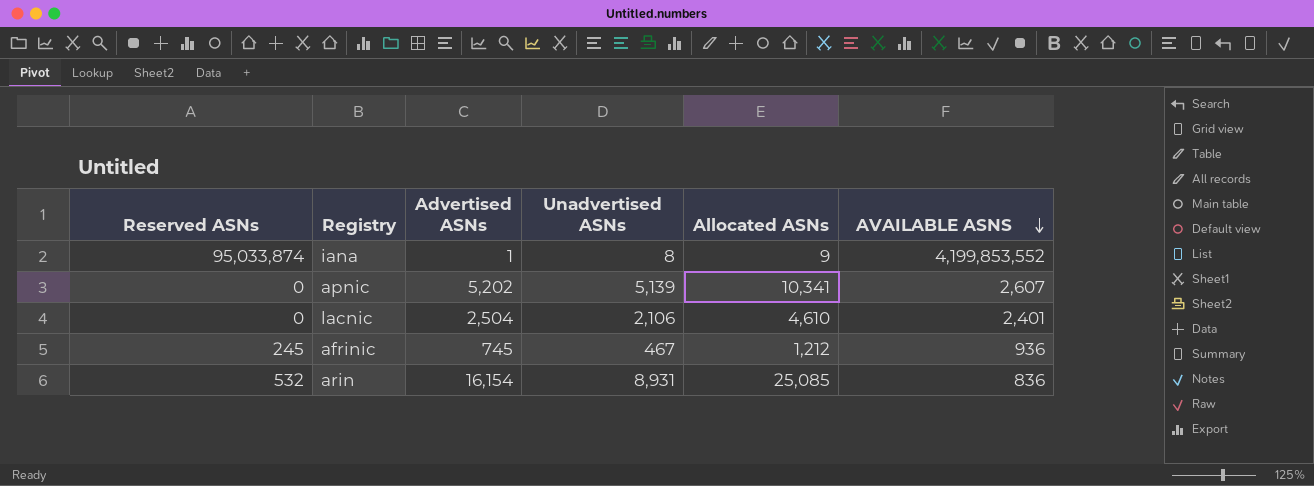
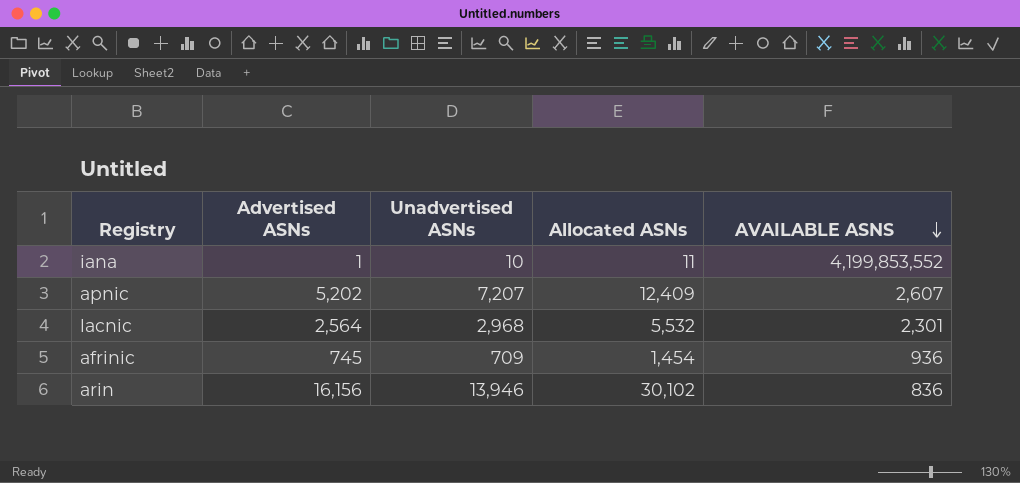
column Reserved ASNs | position: 1 -> none
iana | Unadvertised ASNs: 8 -> 10
iana | Allocated ASNs: 9 -> 11
apnic | Unadvertised ASNs: 5,139 -> 7,207
apnic | Allocated ASNs: 10,341 -> 12,409
lacnic | Advertised ASNs: 2,504 -> 2,564
lacnic | Unadvertised ASNs: 2,106 -> 2,968
lacnic | Allocated ASNs: 4,610 -> 5,532
lacnic | AVAILABLE ASNS: 2,401 -> 2,301
afrinic | Unadvertised ASNs: 467 -> 709
afrinic | Allocated ASNs: 1,212 -> 1,454
arin | Advertised ASNs: 16,154 -> 16,156
arin | Unadvertised ASNs: 8,931 -> 13,946
arin | Allocated ASNs: 25,085 -> 30,102

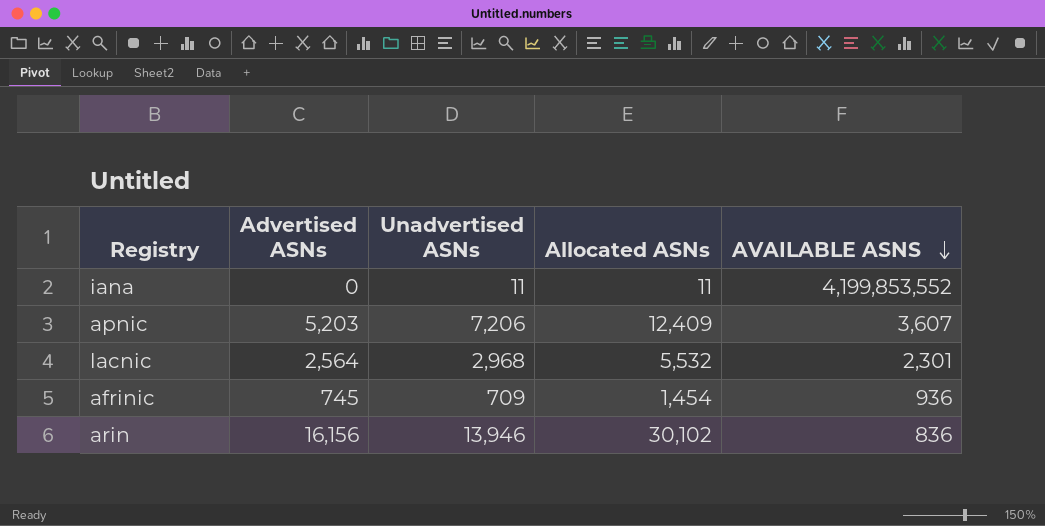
iana | Advertised ASNs: 1 -> 0
iana | Unadvertised ASNs: 10 -> 11
apnic | Advertised ASNs: 5,202 -> 5,203
apnic | Unadvertised ASNs: 7,207 -> 7,206
apnic | AVAILABLE ASNS: 2,607 -> 3,607

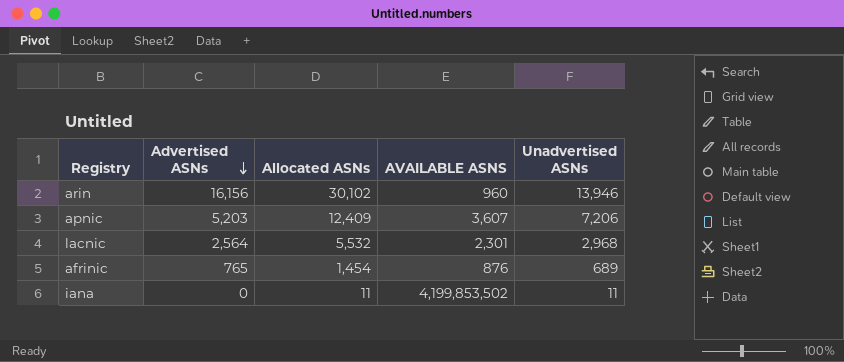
row order: AVAILABLE ASNS descending -> Advertised ASNs descending
column Unadvertised ASNs | position: 3 -> 5
arin | AVAILABLE ASNS: 836 -> 960
afrinic | Advertised ASNs: 745 -> 765
afrinic | AVAILABLE ASNS: 936 -> 876
afrinic | Unadvertised ASNs: 709 -> 689
iana | AVAILABLE ASNS: 4,199,853,552 -> 4,199,853,502

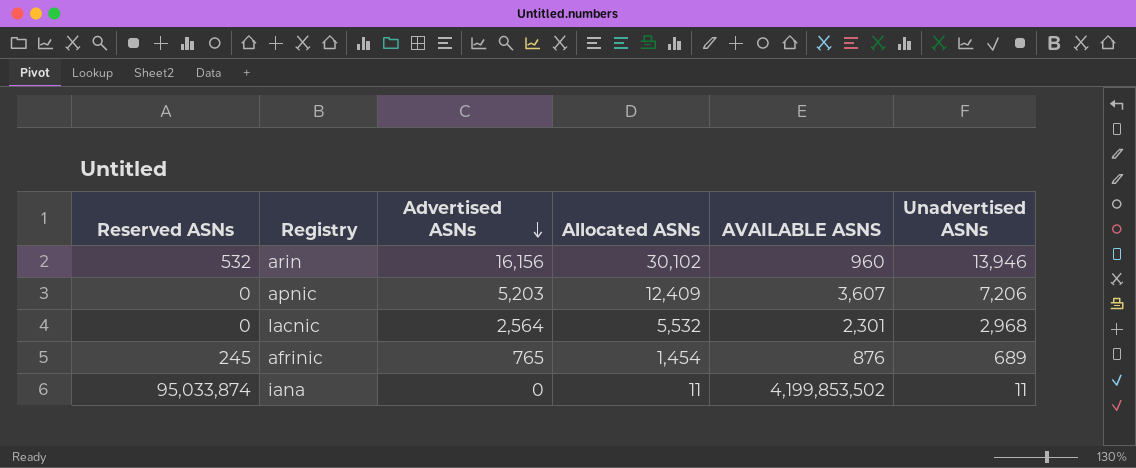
column Reserved ASNs | position: none -> 1

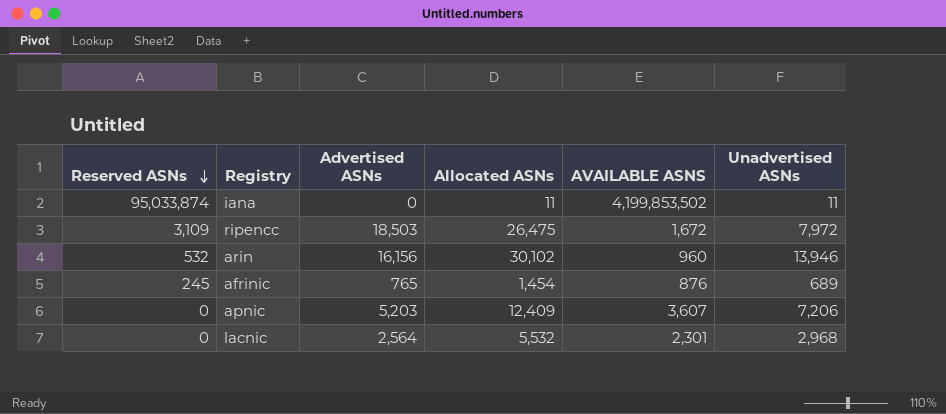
row order: Advertised ASNs descending -> Reserved ASNs descending
row ripencc: none -> 3,109 | 18,503 | 26,475 | 1,672 | 7,972

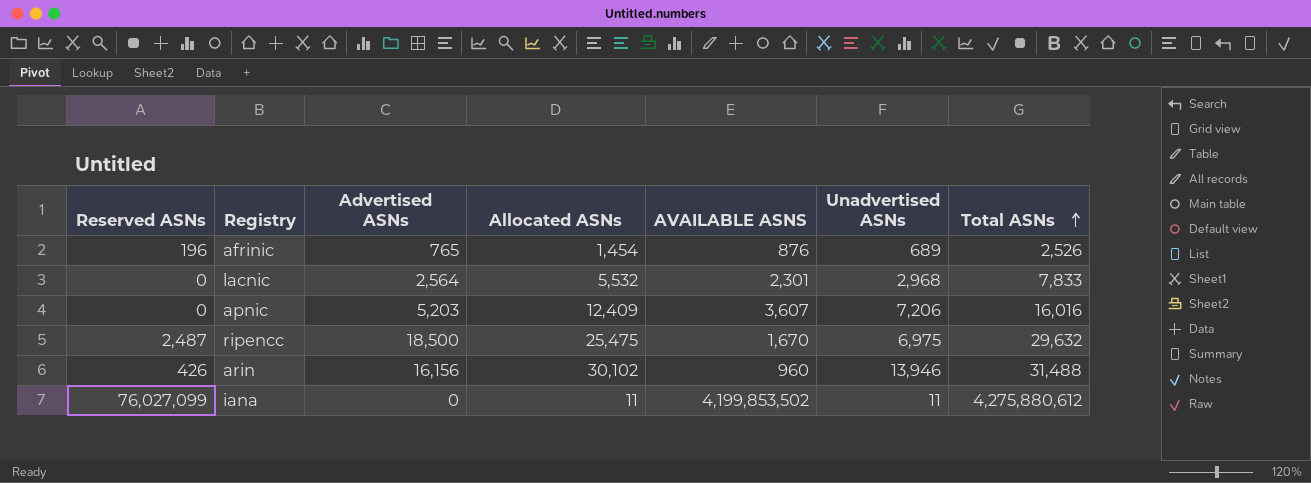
row order: Reserved ASNs descending -> Total ASNs ascending
column Total ASNs | formula: none -> [Reserved ASNs] + [Allocated ASNs] + [AVAILABLE ASNS]
afrinic | Reserved ASNs: 245 -> 196
ripencc | Reserved ASNs: 3,109 -> 2,487
ripencc | Advertised ASNs: 18,503 -> 18,500
ripencc | Allocated ASNs: 26,475 -> 25,475
ripencc | AVAILABLE ASNS: 1,672 -> 1,670
ripencc | Unadvertised ASNs: 7,972 -> 6,975
arin | Reserved ASNs: 532 -> 426
iana | Reserved ASNs: 95,033,874 -> 76,027,099

